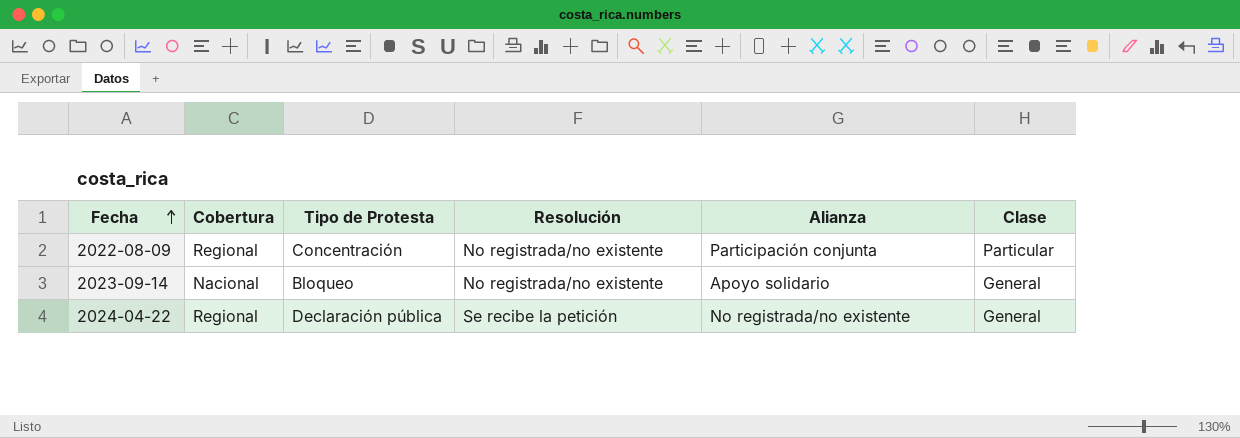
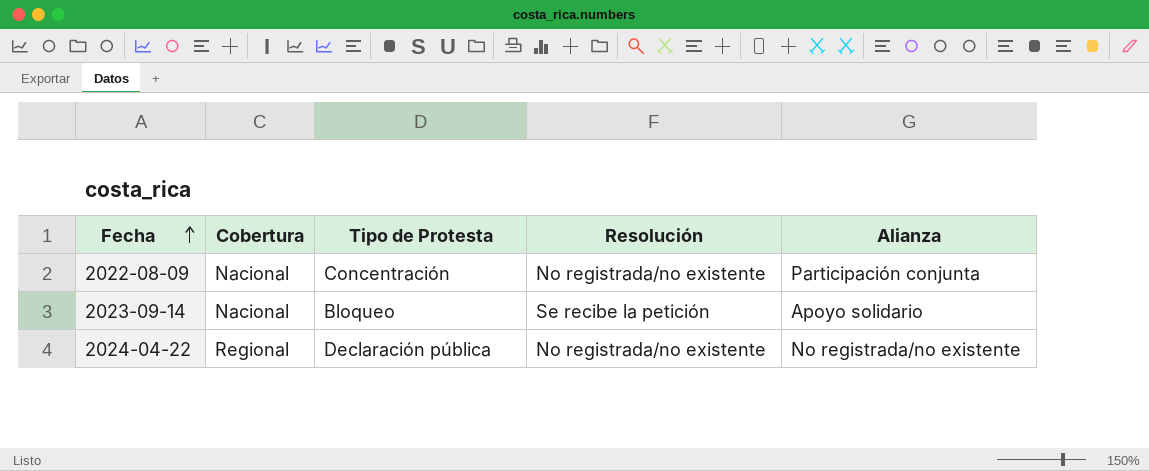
column Clase | position: 6 -> none
2022-08-09 | Cobertura: Regional -> Nacional
2023-09-14 | Resolución: No registrada/no existente -> Se recibe la petición
2024-04-22 | Resolución: Se recibe la petición -> No registrada/no existente

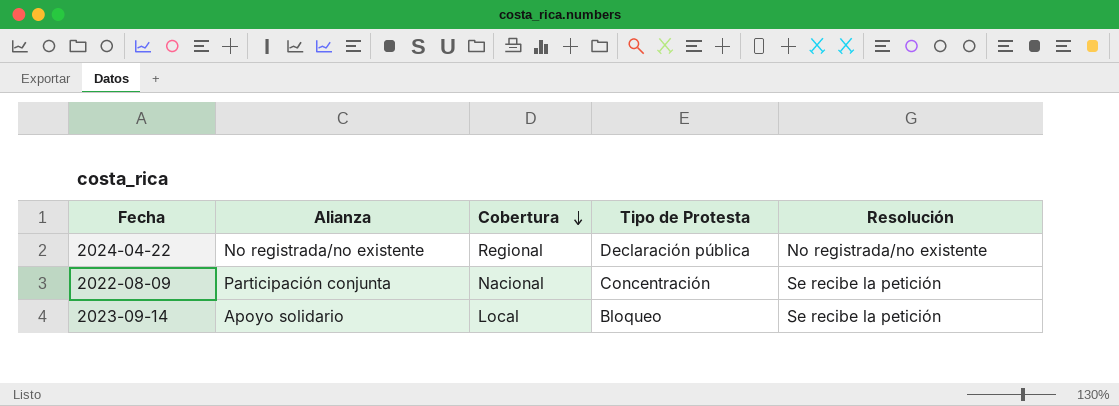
row order: Fecha ascending -> Cobertura descending
column Alianza | position: 5 -> 2
2022-08-09 | Resolución: No registrada/no existente -> Se recibe la petición
2023-09-14 | Cobertura: Nacional -> Local

